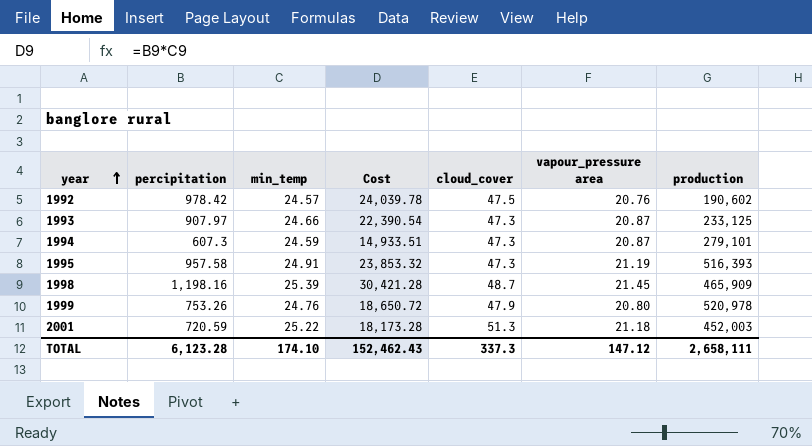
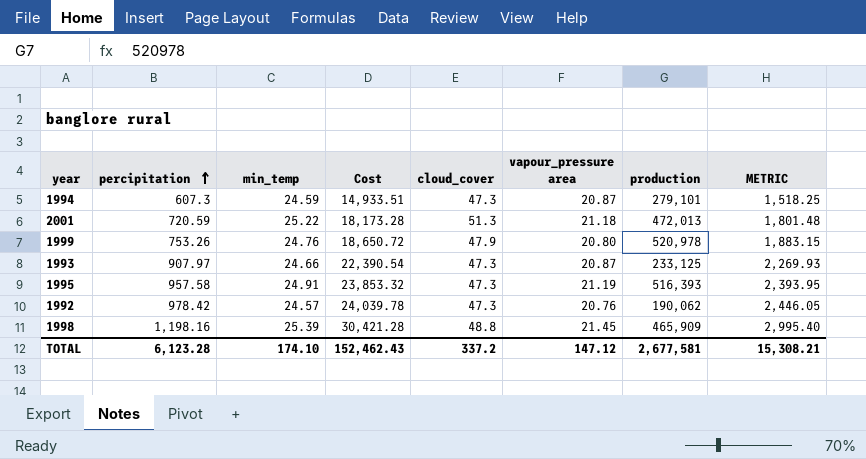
row order: year ascending -> percipitation ascending
column METRIC | formula: none -> [percipitation] * 2.5
2001 | production: 452,003 -> 472,013
1992 | cloud_cover: 47.5 -> 47.3
1992 | production: 190,602 -> 190,062
1998 | cloud_cover: 48.7 -> 48.8
TOTAL | cloud_cover: 337.3 -> 337.2
TOTAL | production: 2,658,111 -> 2,677,581

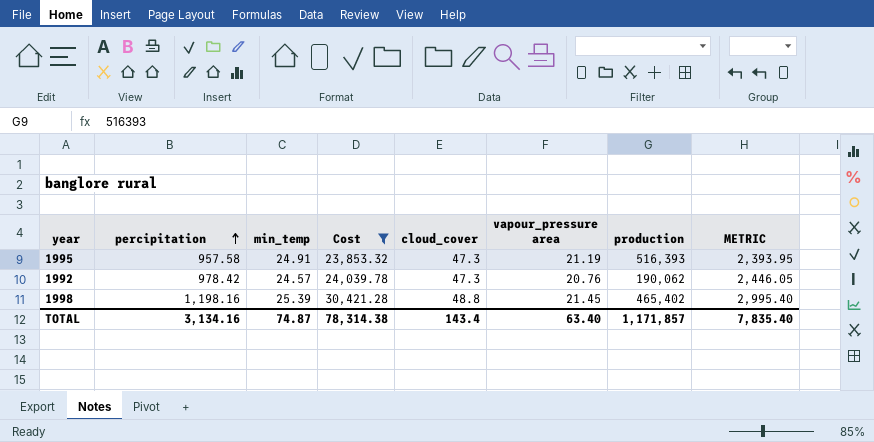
filter: none -> Cost >= 23,853.32
1998 | production: 465,909 -> 465,402
TOTAL | percipitation: 6,123.28 -> 3,134.16
TOTAL | min_temp: 174.10 -> 74.87
TOTAL | Cost: 152,462.43 -> 78,314.38
TOTAL | cloud_cover: 337.2 -> 143.4
TOTAL | vapour_pressure area: 147.12 -> 63.40
TOTAL | production: 2,677,581 -> 1,171,857
TOTAL | METRIC: 15,308.21 -> 7,835.40

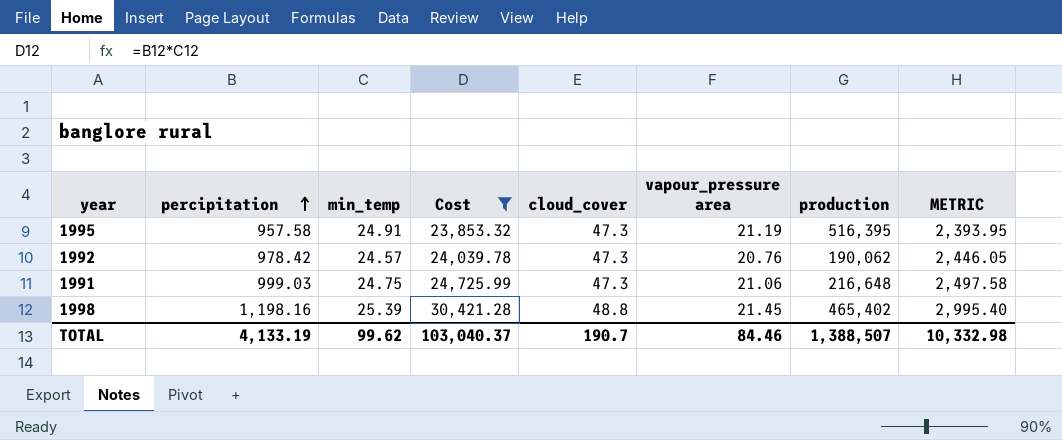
1995 | production: 516,393 -> 516,395
row 1991: none -> 999.03 | 24.75 | 24,725.99 | 47.3 | 21.06 | 216,648 | 2,497.58
TOTAL | percipitation: 3,134.16 -> 4,133.19
TOTAL | min_temp: 74.87 -> 99.62
TOTAL | Cost: 78,314.38 -> 103,040.37
TOTAL | cloud_cover: 143.4 -> 190.7
TOTAL | vapour_pressure area: 63.40 -> 84.46
TOTAL | production: 1,171,857 -> 1,388,507
TOTAL | METRIC: 7,835.40 -> 10,332.98

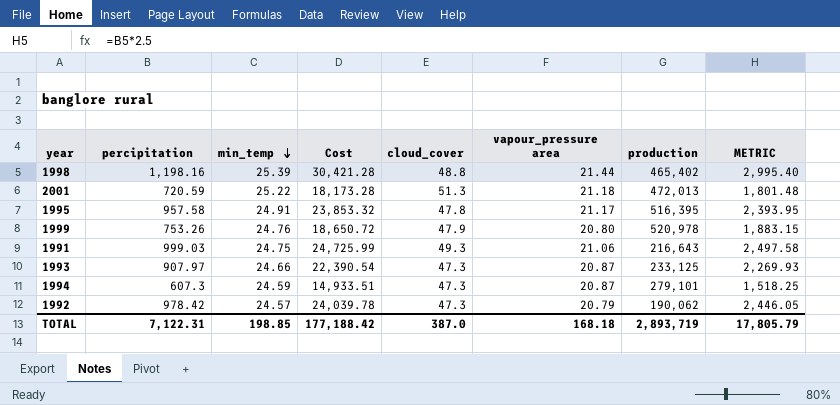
filter: Cost >= 23,853.32 -> none
row order: percipitation ascending -> min_temp descending
1998 | vapour_pressure area: 21.45 -> 21.44
1995 | cloud_cover: 47.3 -> 47.8
1995 | vapour_pressure area: 21.19 -> 21.17
1991 | cloud_cover: 47.3 -> 49.3
1991 | production: 216,648 -> 216,643
1992 | vapour_pressure area: 20.76 -> 20.79
TOTAL | percipitation: 4,133.19 -> 7,122.31
TOTAL | min_temp: 99.62 -> 198.85
TOTAL | Cost: 103,040.37 -> 177,188.42
TOTAL | cloud_cover: 190.7 -> 387.0
TOTAL | vapour_pressure area: 84.46 -> 168.18
TOTAL | production: 1,388,507 -> 2,893,719
TOTAL | METRIC: 10,332.98 -> 17,805.79

